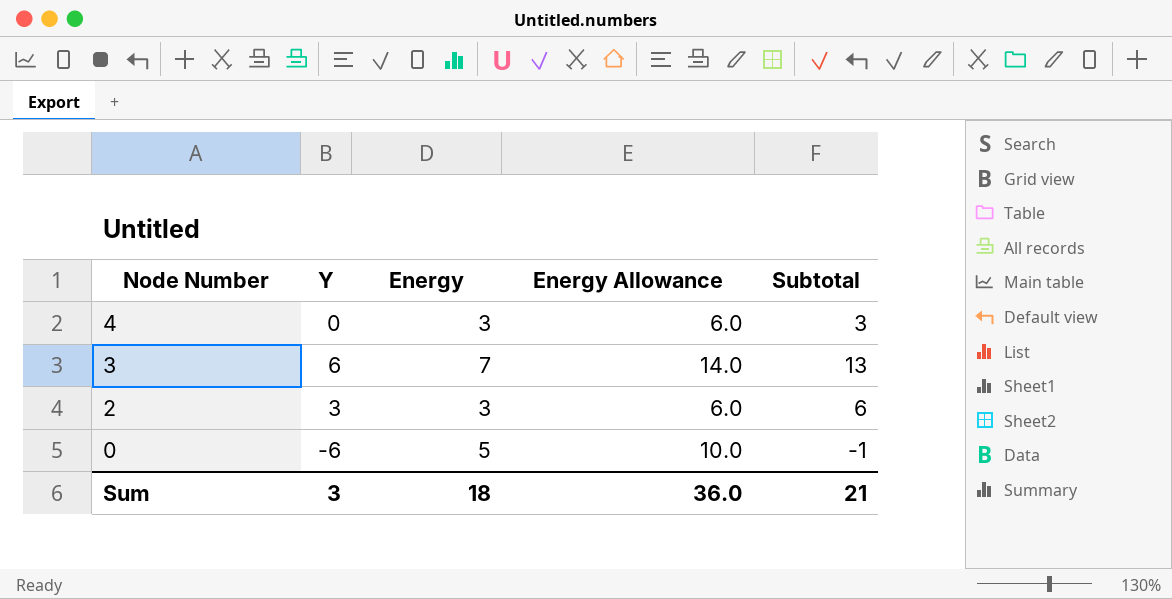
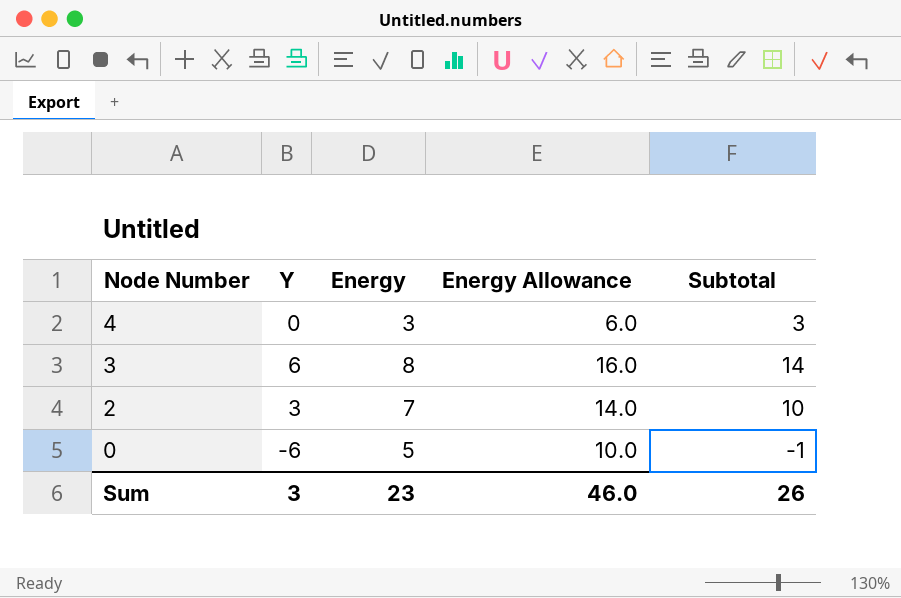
3 | Energy: 7 -> 8
3 | Energy Allowance: 14.0 -> 16.0
3 | Subtotal: 13 -> 14
2 | Energy: 3 -> 7
2 | Energy Allowance: 6.0 -> 14.0
2 | Subtotal: 6 -> 10
Sum | Energy: 18 -> 23
Sum | Energy Allowance: 36.0 -> 46.0
Sum | Subtotal: 21 -> 26

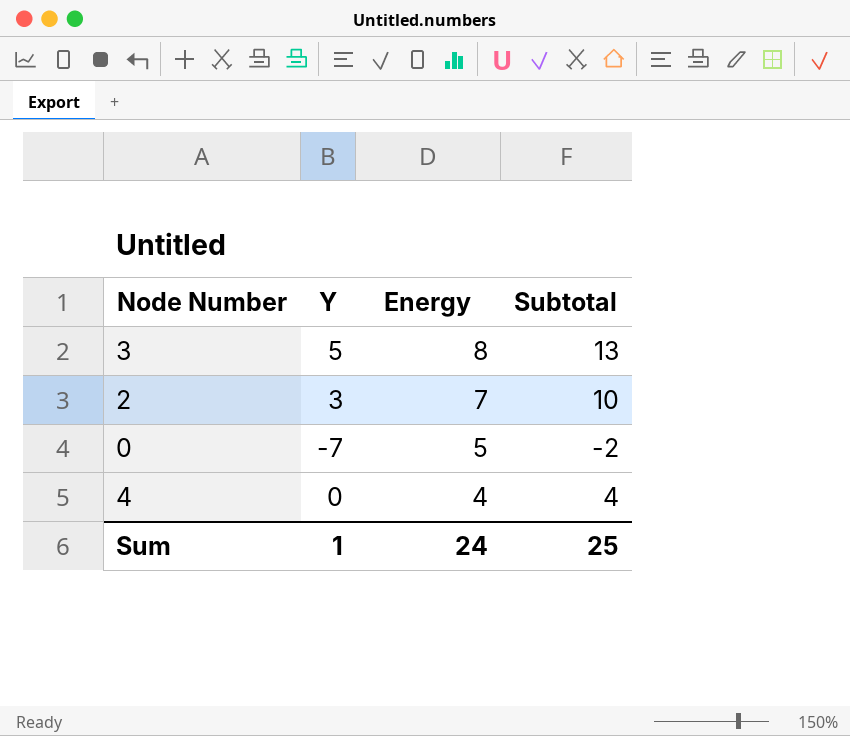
row order: Node Number descending -> Energy descending
column Energy Allowance | formula: [Energy] * 2 -> none
3 | Y: 6 -> 5
3 | Subtotal: 14 -> 13
0 | Y: -6 -> -7
0 | Subtotal: -1 -> -2
4 | Energy: 3 -> 4
4 | Subtotal: 3 -> 4
Sum | Y: 3 -> 1
Sum | Energy: 23 -> 24
Sum | Subtotal: 26 -> 25

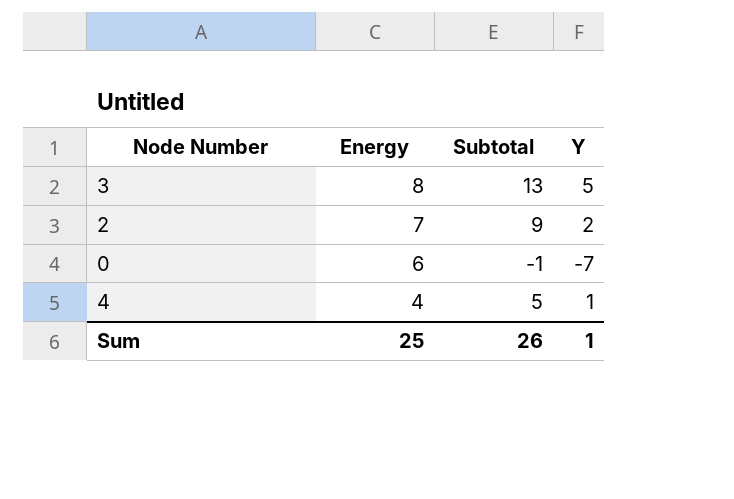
column Y | position: 2 -> 4
2 | Subtotal: 10 -> 9
2 | Y: 3 -> 2
0 | Energy: 5 -> 6
0 | Subtotal: -2 -> -1
4 | Subtotal: 4 -> 5
4 | Y: 0 -> 1
Sum | Energy: 24 -> 25
Sum | Subtotal: 25 -> 26

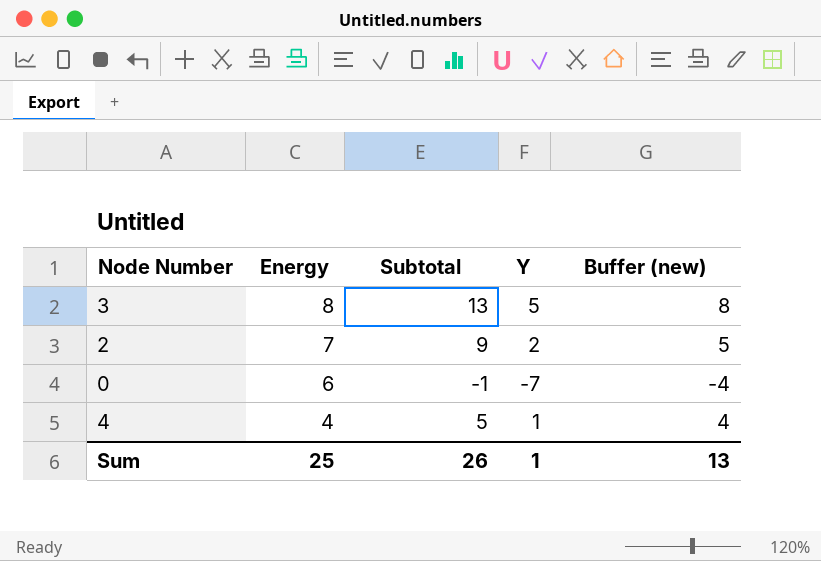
column Buffer (new) | formula: none -> [Y] + 3

